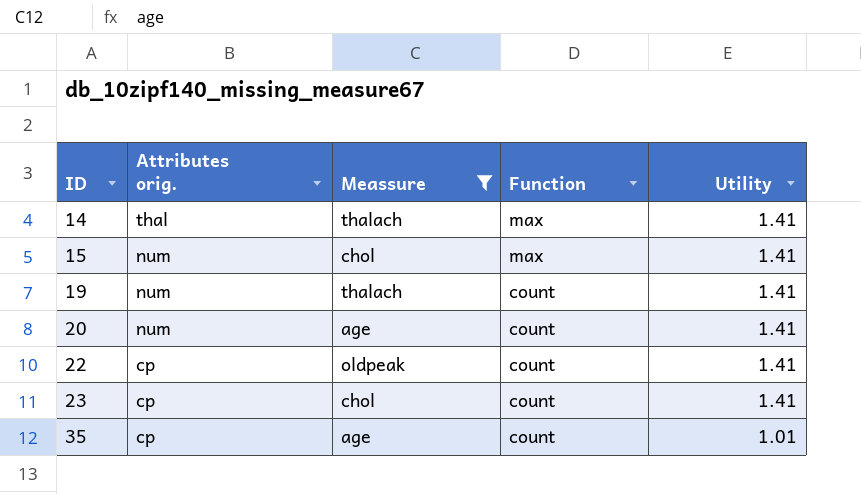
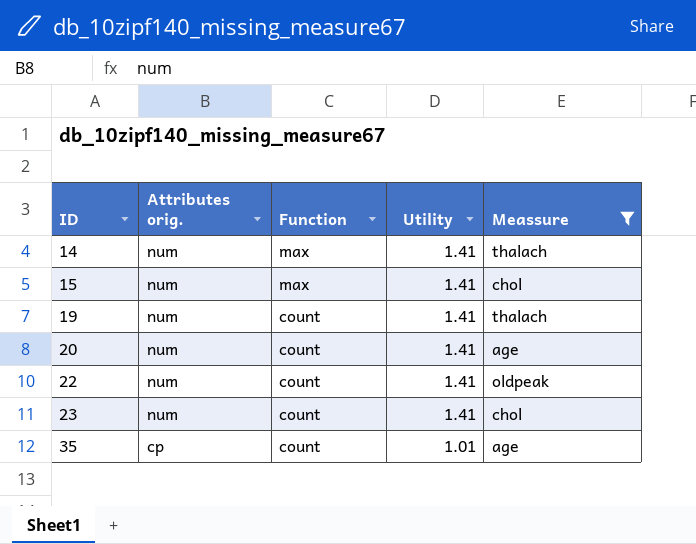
column Meassure | position: 3 -> 5
14 | Attributes orig.: thal -> num
22 | Attributes orig.: cp -> num
23 | Attributes orig.: cp -> num

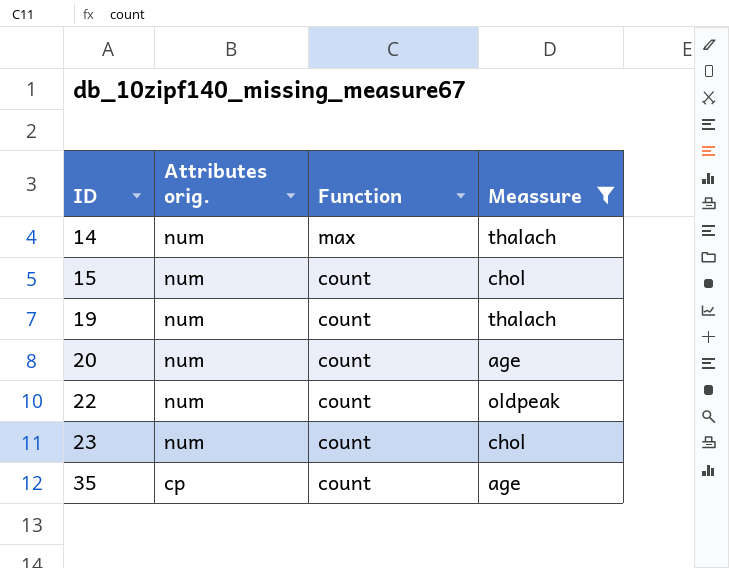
column Utility | position: 4 -> none
15 | Function: max -> count

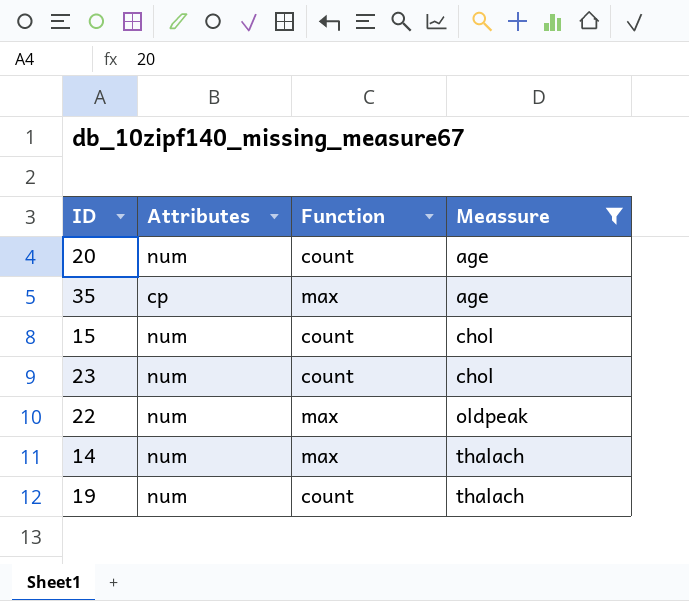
row order: ID ascending -> Meassure ascending
column name: Attributes orig. -> Attributes
35 | Function: count -> max
22 | Function: count -> max

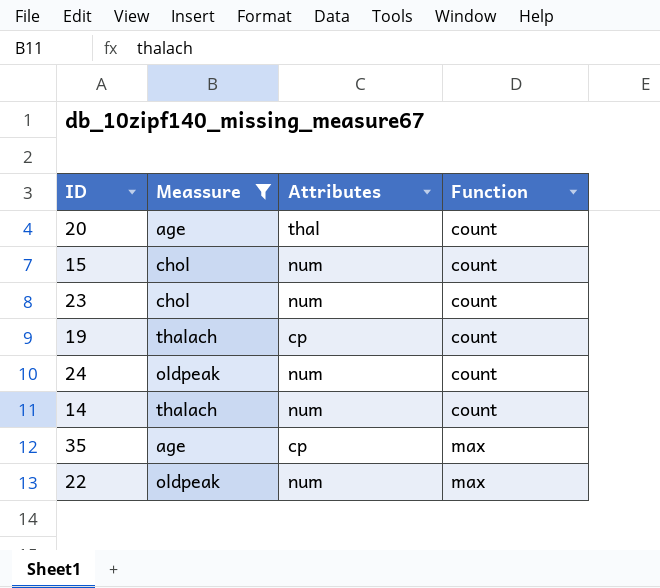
row order: Meassure ascending -> Function ascending
column Meassure | position: 4 -> 2
20 | Attributes: num -> thal
19 | Attributes: num -> cp
row 24: none -> oldpeak | num | count
14 | Function: max -> count

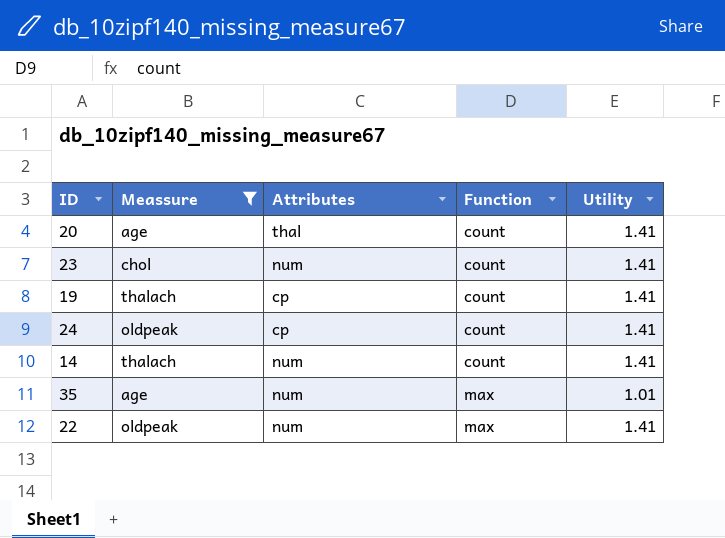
column Utility | position: none -> 5
row 15: chol | num | count -> none
24 | Attributes: num -> cp
35 | Attributes: cp -> num

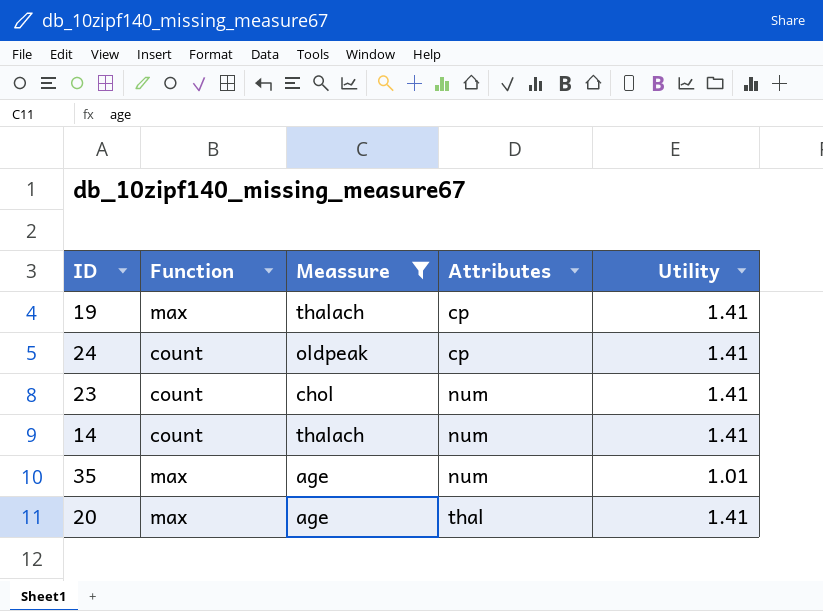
row order: Function ascending -> Attributes ascending
column Function | position: 4 -> 2
row 22: oldpeak | num | max | 1.41 -> none
19 | Function: count -> max
20 | Function: count -> max

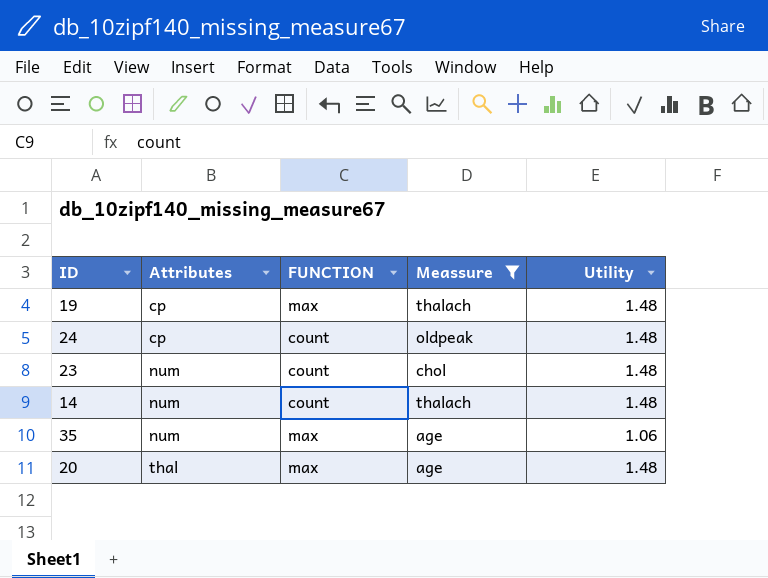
column Attributes | position: 4 -> 2
column name: Function -> FUNCTION
19 | Utility: 1.41 -> 1.48
24 | Utility: 1.41 -> 1.48
23 | Utility: 1.41 -> 1.48
14 | Utility: 1.41 -> 1.48
35 | Utility: 1.01 -> 1.06
20 | Utility: 1.41 -> 1.48

